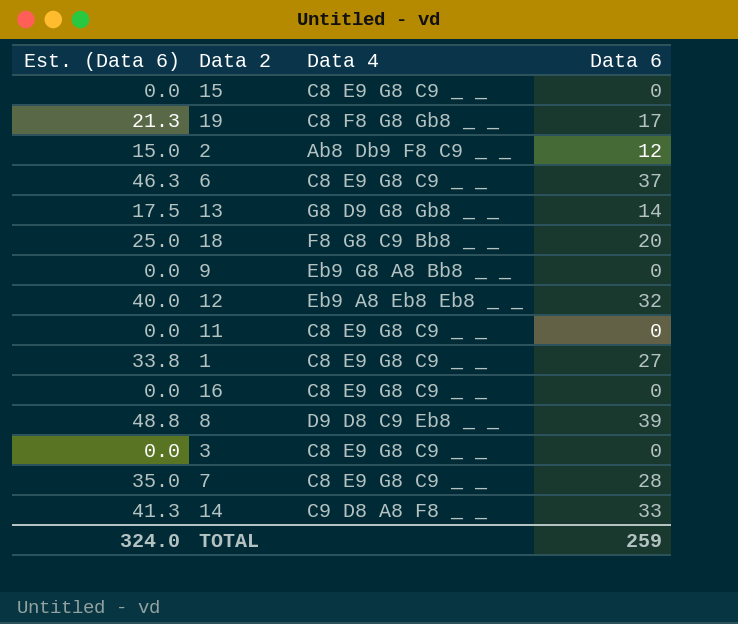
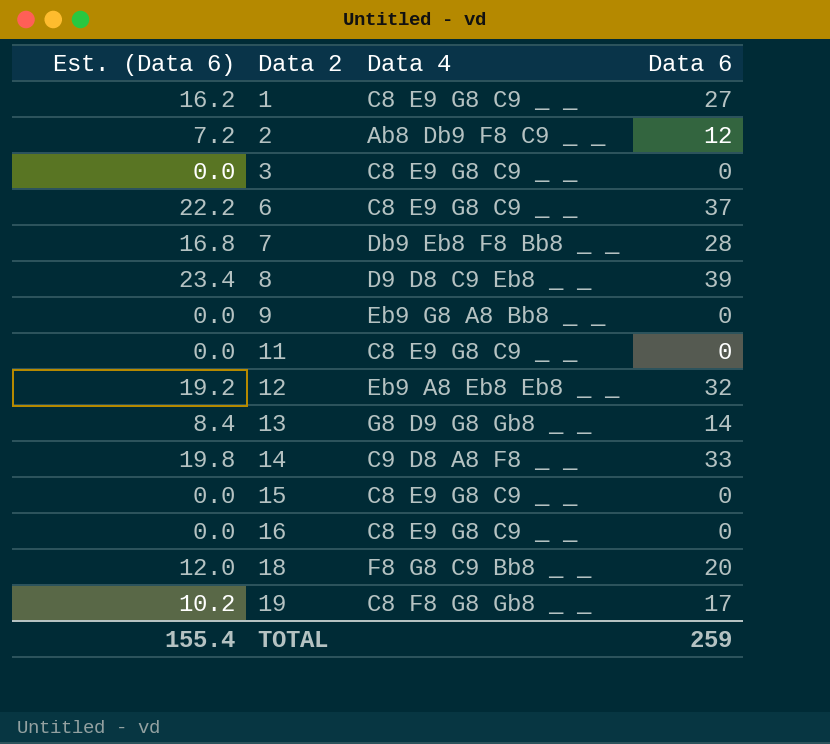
row order: none -> Data 2 ascending
column Est. (Data 6) | formula: [Data 6] * 1.25 -> [Data 6] * 0.6
7 | Data 4: C8 E9 G8 C9 _ _ -> Db9 Eb8 F8 Bb8 _ _
TOTAL | Est. (Data 6): 324.0 -> 155.4

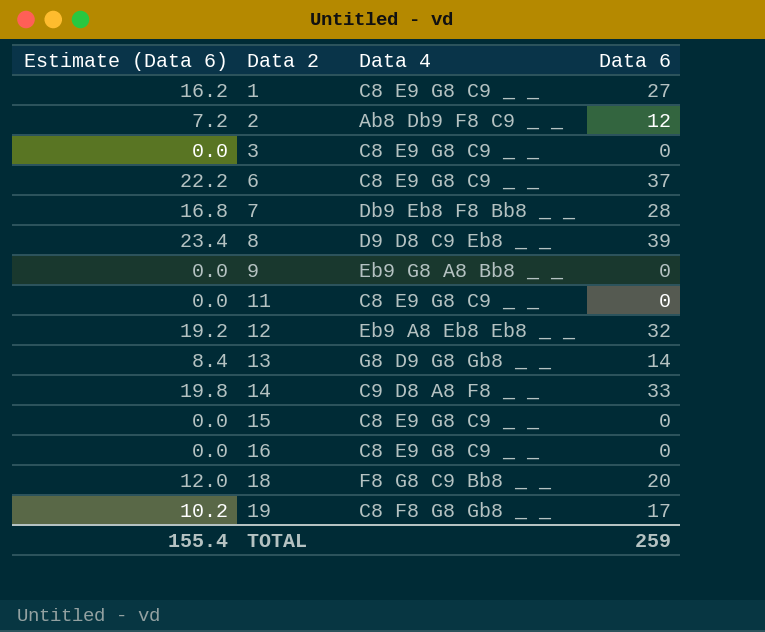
column name: Est. (Data 6) -> Estimate (Data 6)

